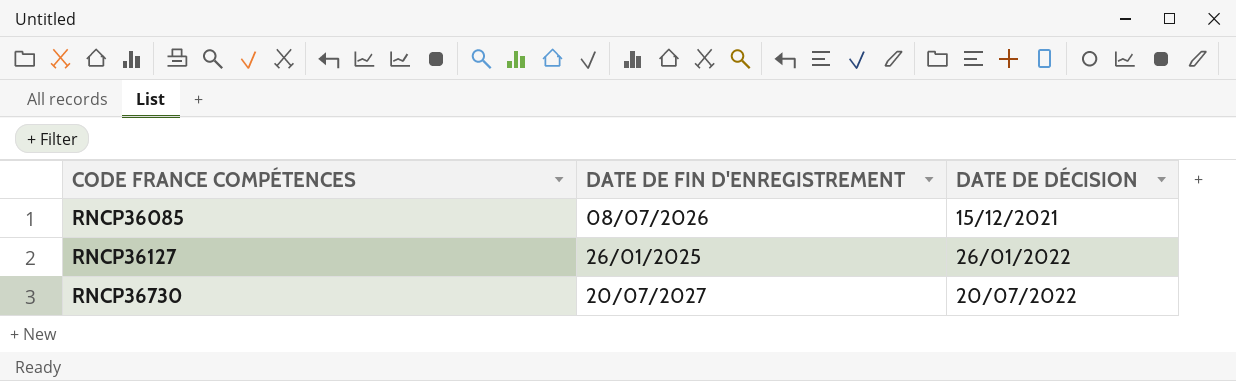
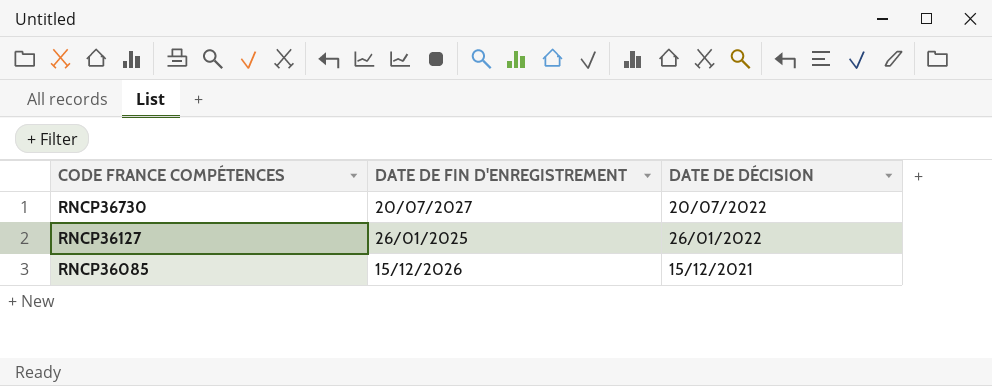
row order: CODE FRANCE COMPÉTENCES ascending -> CODE FRANCE COMPÉTENCES descending
RNCP36085 | DATE DE FIN D'ENREGISTREMENT: 08/07/2026 -> 15/12/2026

